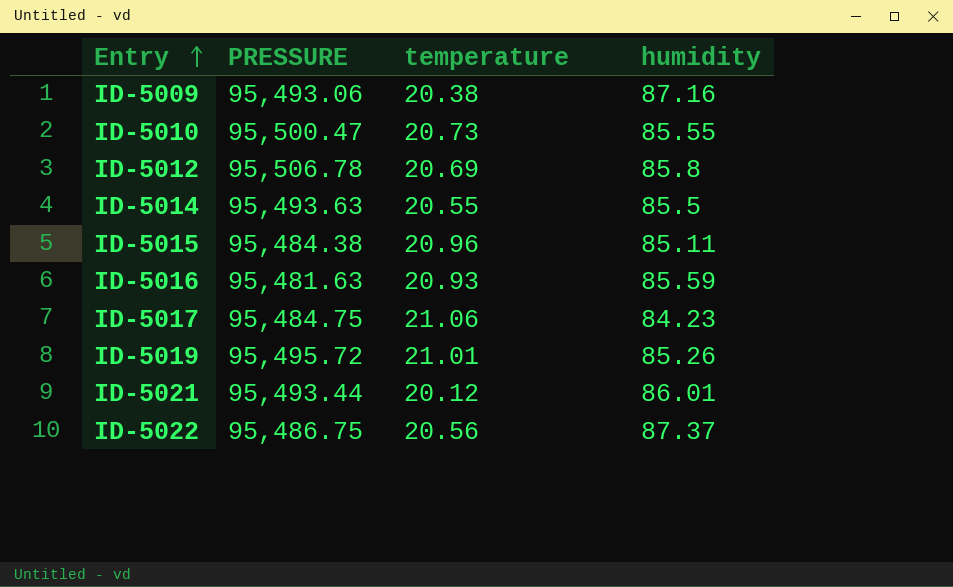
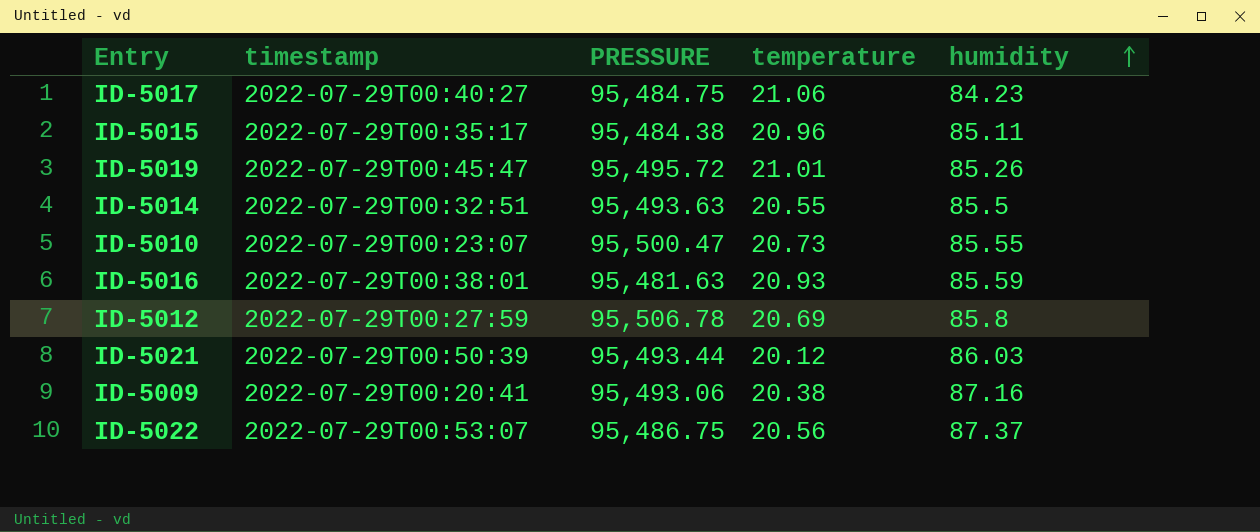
row order: Entry ascending -> humidity ascending
column timestamp | position: none -> 2
ID-5021 | humidity: 86.01 -> 86.03

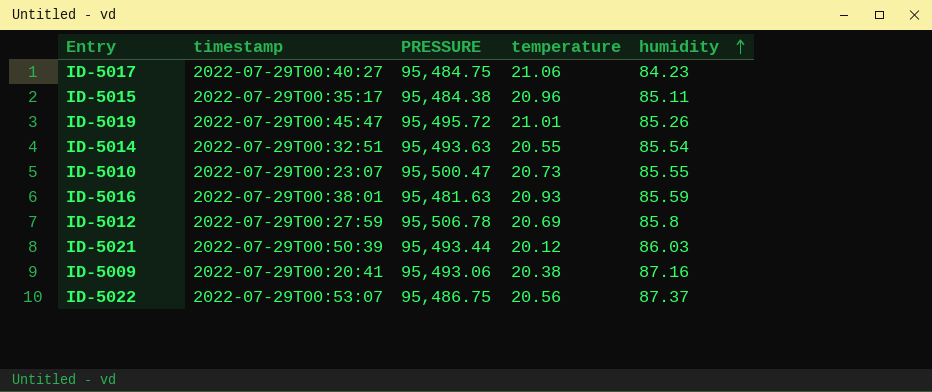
ID-5014 | humidity: 85.5 -> 85.54

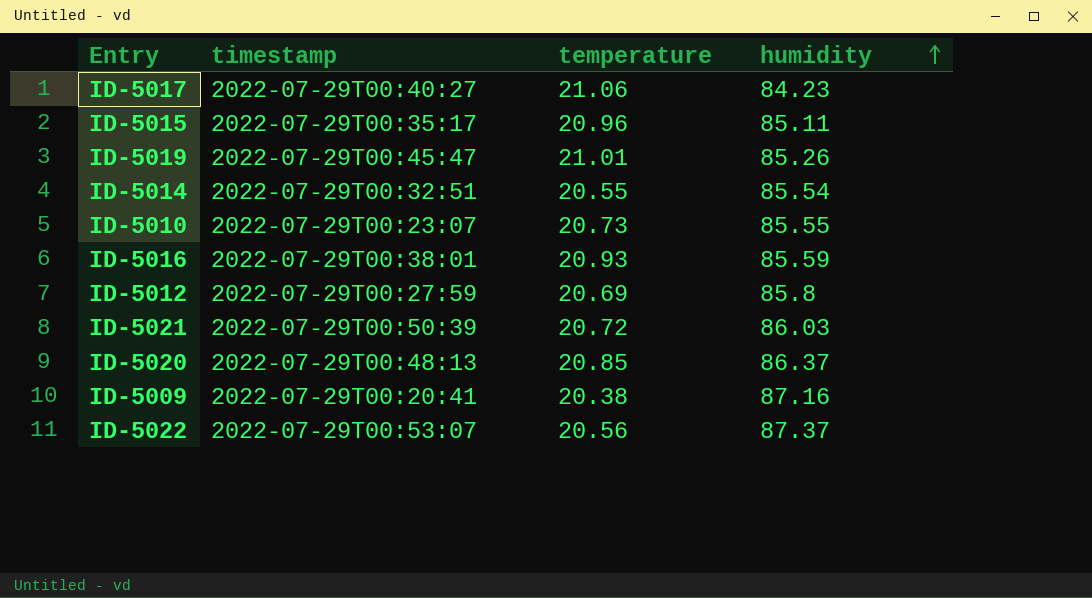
column PRESSURE | position: 3 -> none
ID-5021 | temperature: 20.12 -> 20.72
row ID-5020: none -> 2022-07-29T00:48:13 | 20.85 | 86.37

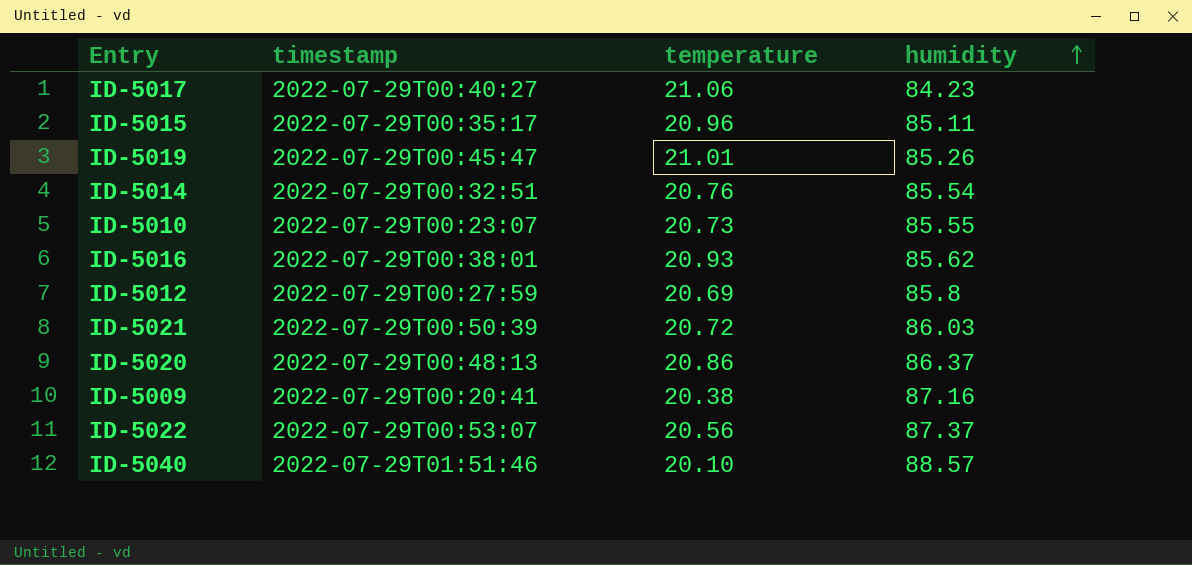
ID-5014 | temperature: 20.55 -> 20.76
ID-5016 | humidity: 85.59 -> 85.62
ID-5020 | temperature: 20.85 -> 20.86
row ID-5040: none -> 2022-07-29T01:51:46 | 20.10 | 88.57

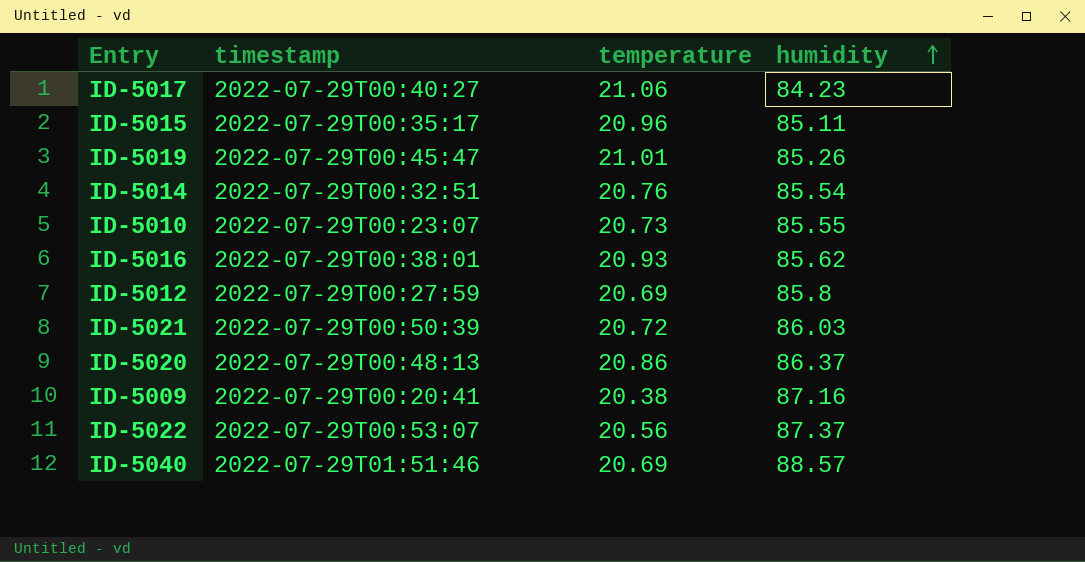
ID-5040 | temperature: 20.10 -> 20.69

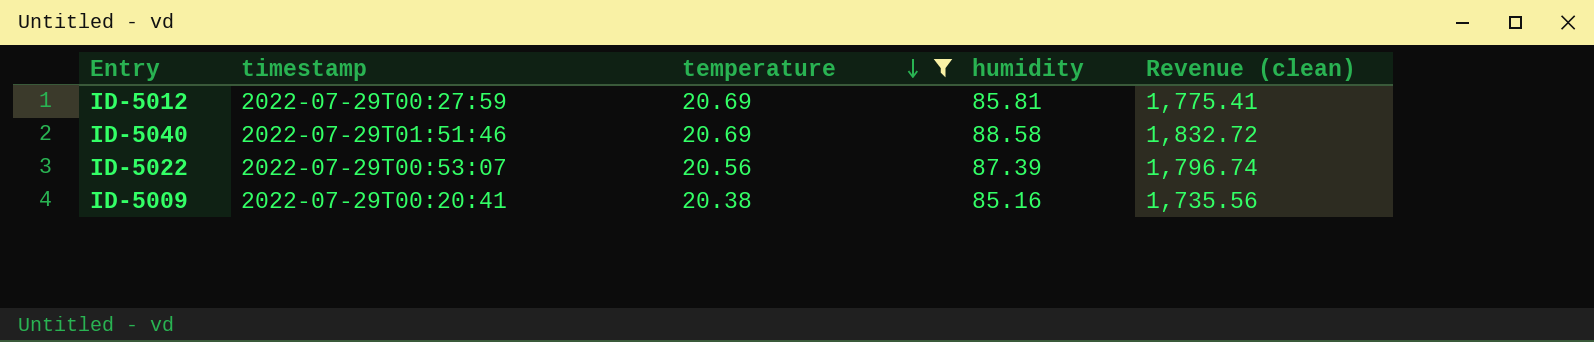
filter: none -> temperature <= 20.69
row order: humidity ascending -> temperature descending
column Revenue (clean) | formula: none -> [temperature] * [humidity]
ID-5012 | humidity: 85.8 -> 85.81
ID-5040 | humidity: 88.57 -> 88.58
ID-5022 | humidity: 87.37 -> 87.39
ID-5009 | humidity: 87.16 -> 85.16

